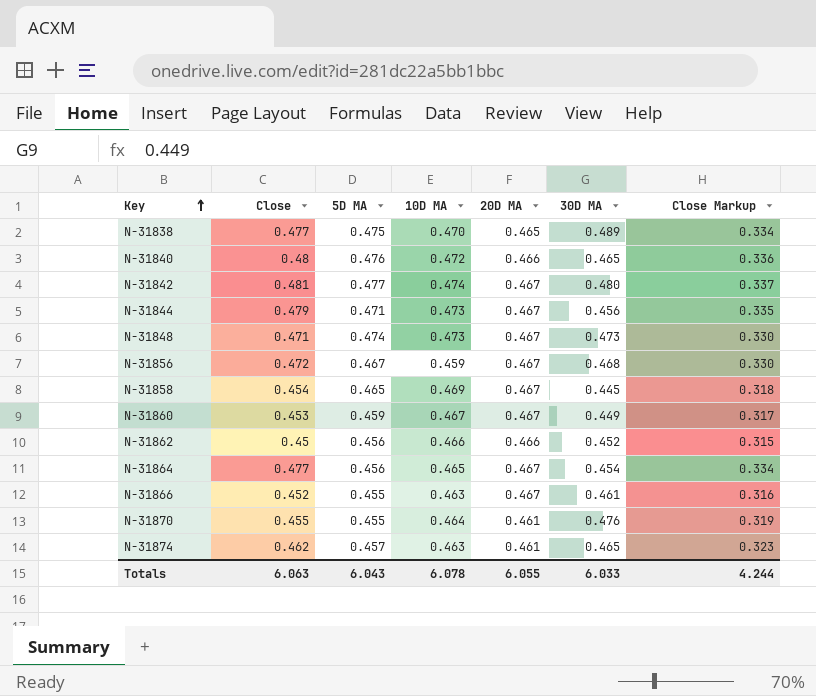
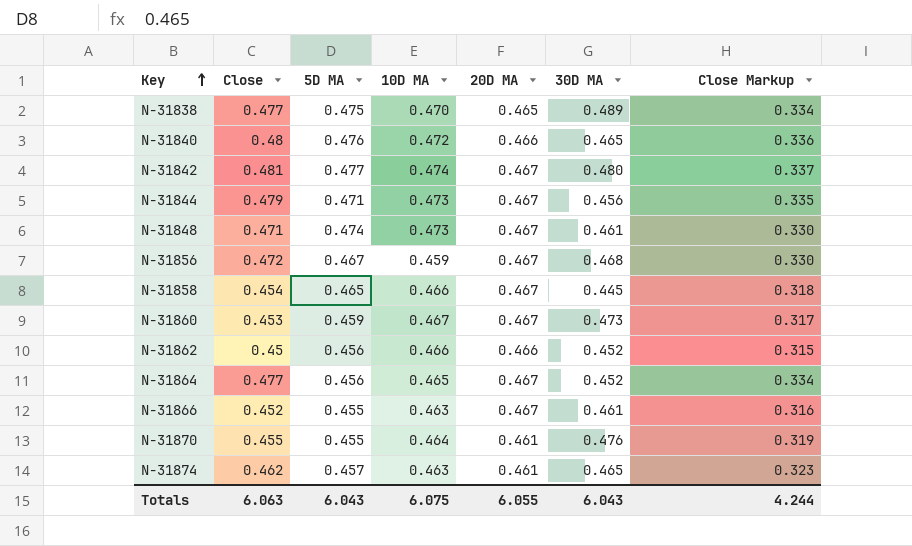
N-31848 | 30D MA: 0.473 -> 0.461
N-31858 | 10D MA: 0.469 -> 0.466
N-31860 | 30D MA: 0.449 -> 0.473
N-31864 | 30D MA: 0.454 -> 0.452
Totals | 10D MA: 6.078 -> 6.075
Totals | 30D MA: 6.033 -> 6.043

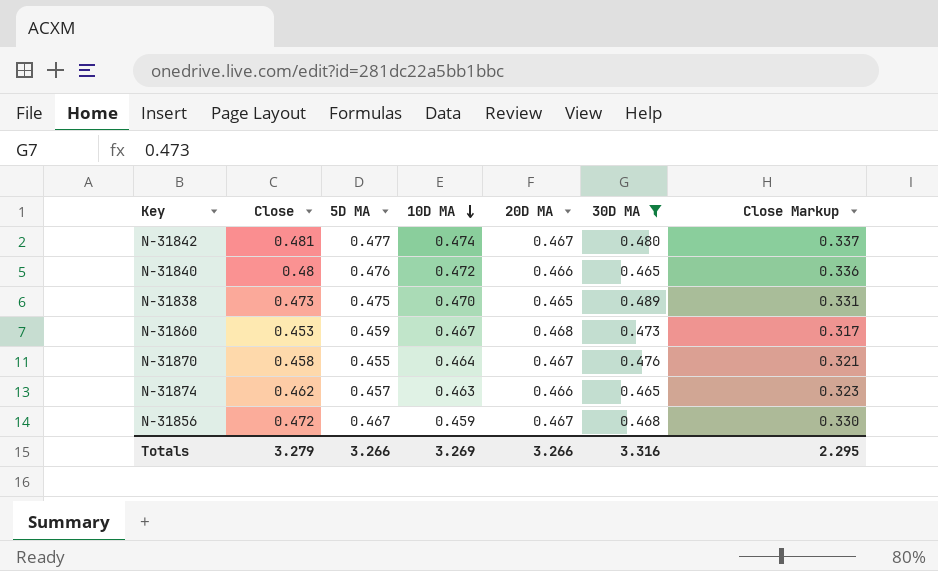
filter: none -> 30D MA >= 0.465
row order: Key ascending -> 10D MA descending
N-31838 | Close: 0.477 -> 0.473
N-31838 | Close Markup: 0.334 -> 0.331
N-31860 | 20D MA: 0.467 -> 0.468
N-31870 | Close: 0.455 -> 0.458
N-31870 | 20D MA: 0.461 -> 0.467
N-31870 | Close Markup: 0.319 -> 0.321
N-31874 | 20D MA: 0.461 -> 0.466
Totals | Close: 6.063 -> 3.279
Totals | 5D MA: 6.043 -> 3.266
Totals | 10D MA: 6.075 -> 3.269
Totals | 20D MA: 6.055 -> 3.266
Totals | 30D MA: 6.043 -> 3.316
Totals | Close Markup: 4.244 -> 2.295

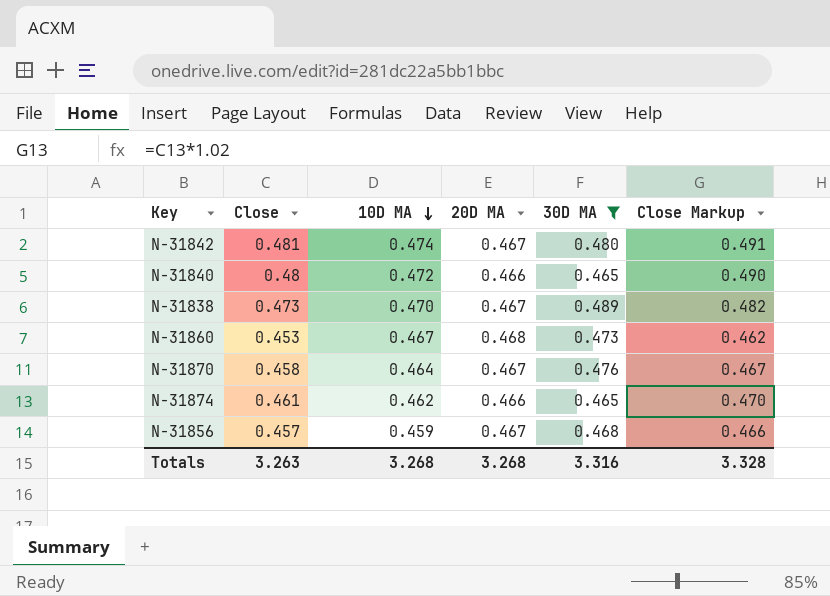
column 5D MA | position: 3 -> none
column Close Markup | formula: [Close] * 0.7 -> [Close] * 1.02
N-31838 | 20D MA: 0.465 -> 0.467
N-31874 | Close: 0.462 -> 0.461
N-31874 | 10D MA: 0.463 -> 0.462
N-31856 | Close: 0.472 -> 0.457
Totals | Close: 3.279 -> 3.263
Totals | 10D MA: 3.269 -> 3.268
Totals | 20D MA: 3.266 -> 3.268
Totals | Close Markup: 2.295 -> 3.328

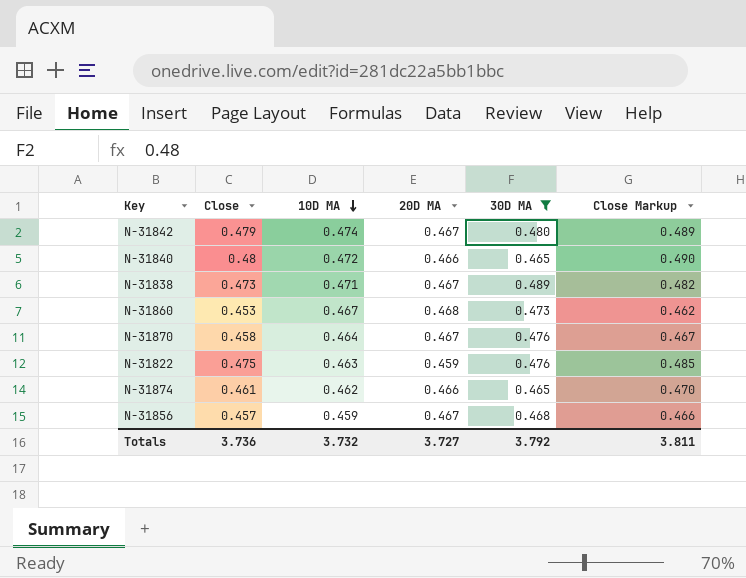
N-31842 | Close: 0.481 -> 0.479
N-31842 | Close Markup: 0.491 -> 0.489
N-31838 | 10D MA: 0.470 -> 0.471
row N-31822: none -> 0.475 | 0.463 | 0.459 | 0.476 | 0.485
Totals | Close: 3.263 -> 3.736
Totals | 10D MA: 3.268 -> 3.732
Totals | 20D MA: 3.268 -> 3.727
Totals | 30D MA: 3.316 -> 3.792
Totals | Close Markup: 3.328 -> 3.811

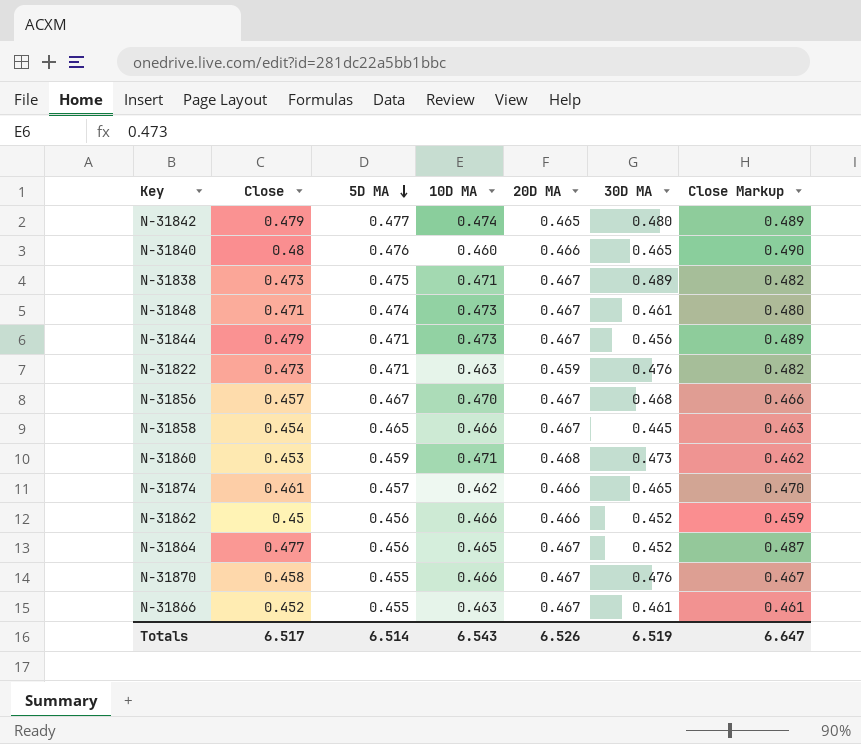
filter: 30D MA >= 0.465 -> none
row order: 10D MA descending -> 5D MA descending
column 5D MA | position: none -> 3
N-31842 | 20D MA: 0.467 -> 0.465
N-31840 | 10D MA: 0.472 -> 0.460
N-31822 | Close: 0.475 -> 0.473
N-31822 | Close Markup: 0.485 -> 0.482
N-31856 | 10D MA: 0.459 -> 0.470
N-31860 | 10D MA: 0.467 -> 0.471
N-31870 | 10D MA: 0.464 -> 0.466
Totals | Close: 3.736 -> 6.517
Totals | 10D MA: 3.732 -> 6.543
Totals | 20D MA: 3.727 -> 6.526
Totals | 30D MA: 3.792 -> 6.519
Totals | Close Markup: 3.811 -> 6.647

